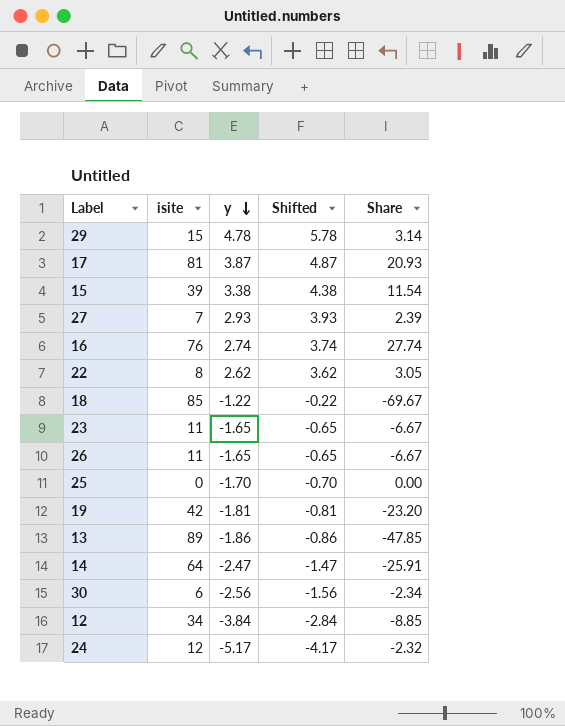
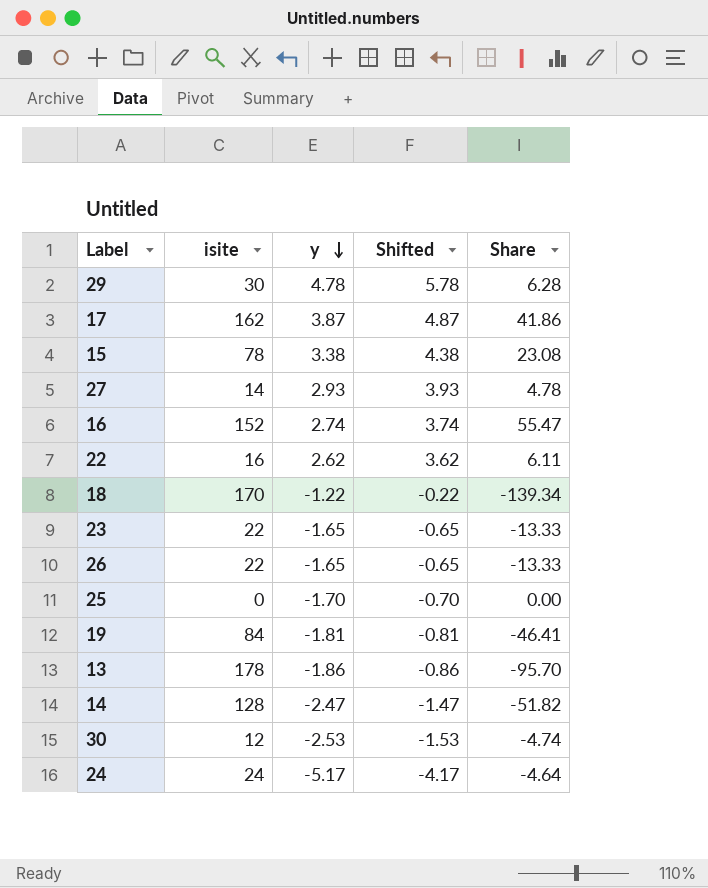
row 12: 34 | -3.84 | -2.84 | -8.85 -> none
29 | isite: 15 -> 30
29 | Share: 3.14 -> 6.28
17 | isite: 81 -> 162
17 | Share: 20.93 -> 41.86
15 | isite: 39 -> 78
15 | Share: 11.54 -> 23.08
27 | isite: 7 -> 14
27 | Share: 2.39 -> 4.78
16 | isite: 76 -> 152
16 | Share: 27.74 -> 55.47
22 | isite: 8 -> 16
22 | Share: 3.05 -> 6.11
18 | isite: 85 -> 170
18 | Share: -69.67 -> -139.34
23 | isite: 11 -> 22
23 | Share: -6.67 -> -13.33
26 | isite: 11 -> 22
26 | Share: -6.67 -> -13.33
19 | isite: 42 -> 84
19 | Share: -23.20 -> -46.41
13 | isite: 89 -> 178
13 | Share: -47.85 -> -95.70
14 | isite: 64 -> 128
14 | Share: -25.91 -> -51.82
30 | isite: 6 -> 12
30 | y: -2.56 -> -2.53
30 | Shifted: -1.56 -> -1.53
30 | Share: -2.34 -> -4.74
24 | isite: 12 -> 24
24 | Share: -2.32 -> -4.64

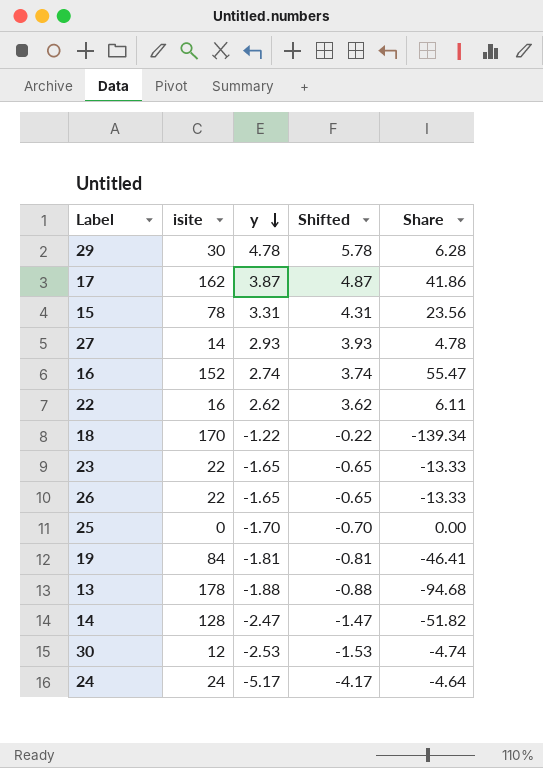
15 | y: 3.38 -> 3.31
15 | Shifted: 4.38 -> 4.31
15 | Share: 23.08 -> 23.56
13 | y: -1.86 -> -1.88
13 | Shifted: -0.86 -> -0.88
13 | Share: -95.70 -> -94.68

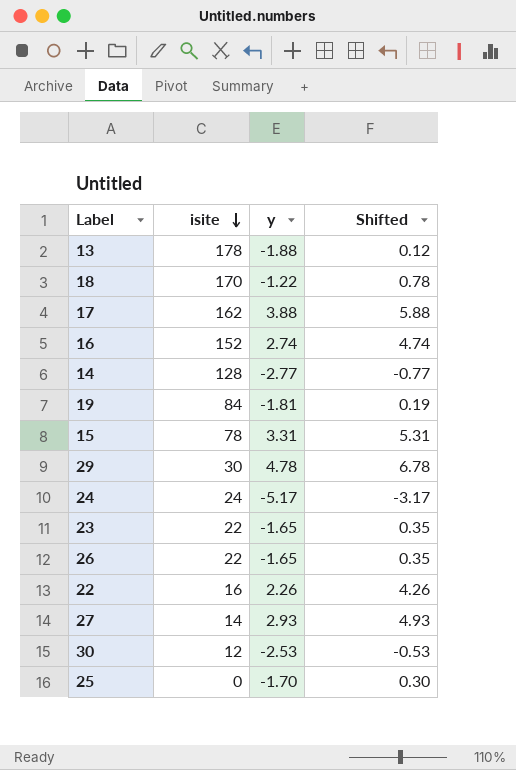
row order: y descending -> isite descending
column Share | formula: [isite] / [y] -> none
column Shifted | formula: [y] + 1 -> [y] + 2
17 | y: 3.87 -> 3.88
14 | y: -2.47 -> -2.77
22 | y: 2.62 -> 2.26

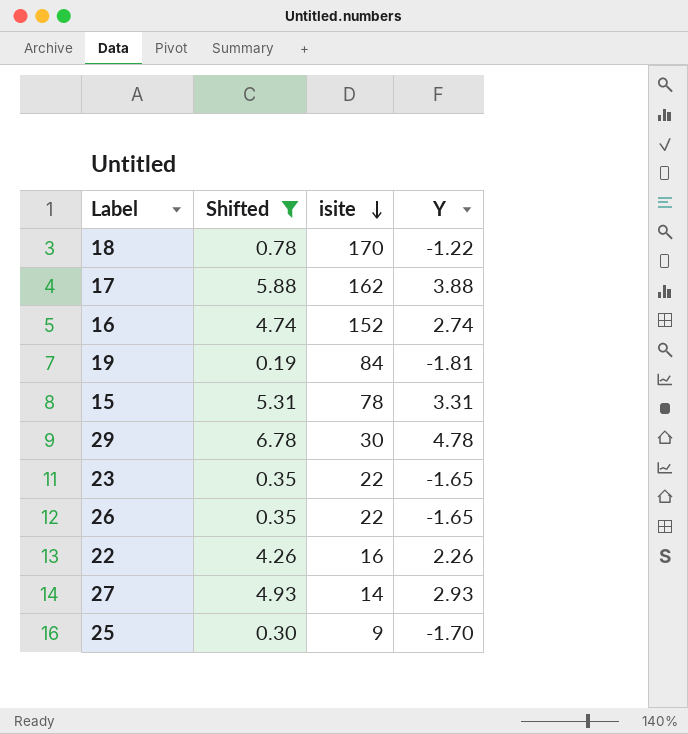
filter: none -> Shifted >= 0.19
column Shifted | position: 4 -> 2
column name: y -> Y
25 | isite: 0 -> 9

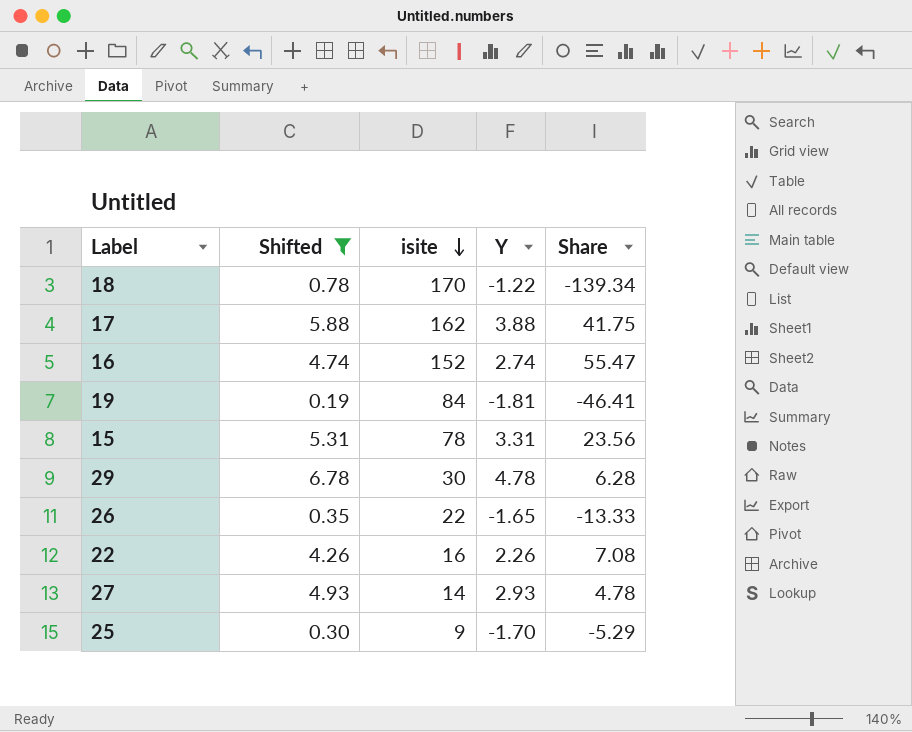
column Share | formula: none -> [isite] / [Y]
row 23: 0.35 | 22 | -1.65 -> none

